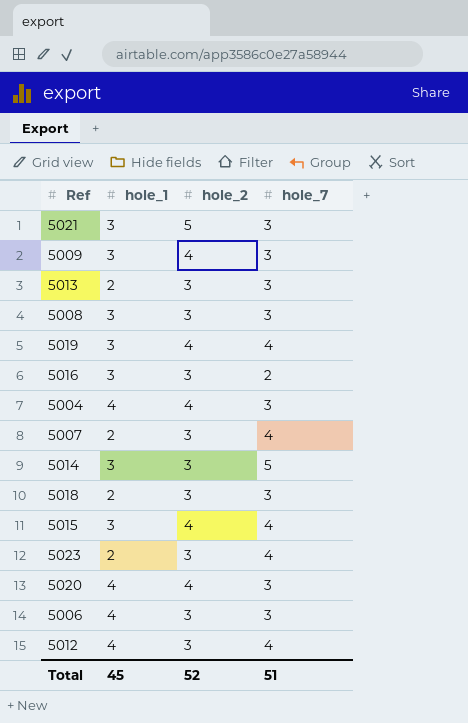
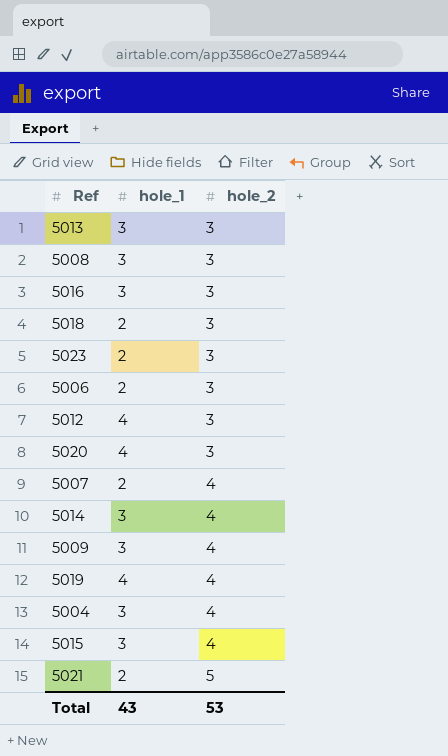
row order: none -> hole_2 ascending
column hole_7 | position: 4 -> none
5013 | hole_1: 2 -> 3
5006 | hole_1: 4 -> 2
5020 | hole_2: 4 -> 3
5007 | hole_2: 3 -> 4
5014 | hole_2: 3 -> 4
5019 | hole_1: 3 -> 4
5004 | hole_1: 4 -> 3
5021 | hole_1: 3 -> 2
Total | hole_1: 45 -> 43
Total | hole_2: 52 -> 53

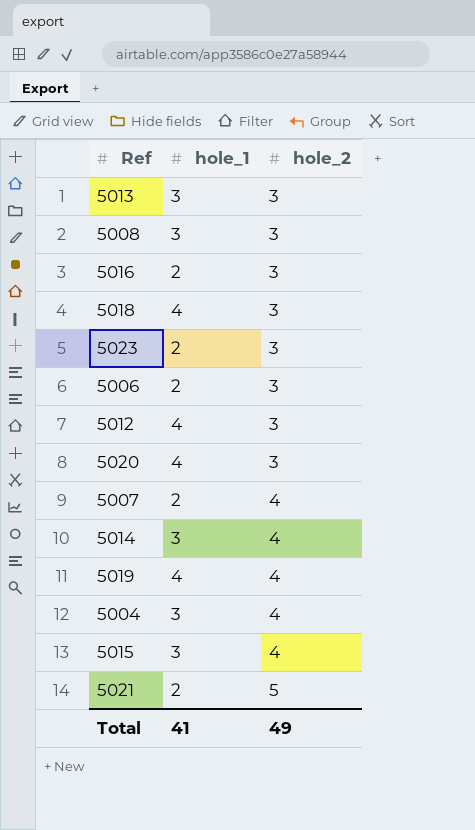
row 5009: 3 | 4 -> none
5016 | hole_1: 3 -> 2
5018 | hole_1: 2 -> 4
Total | hole_1: 43 -> 41
Total | hole_2: 53 -> 49

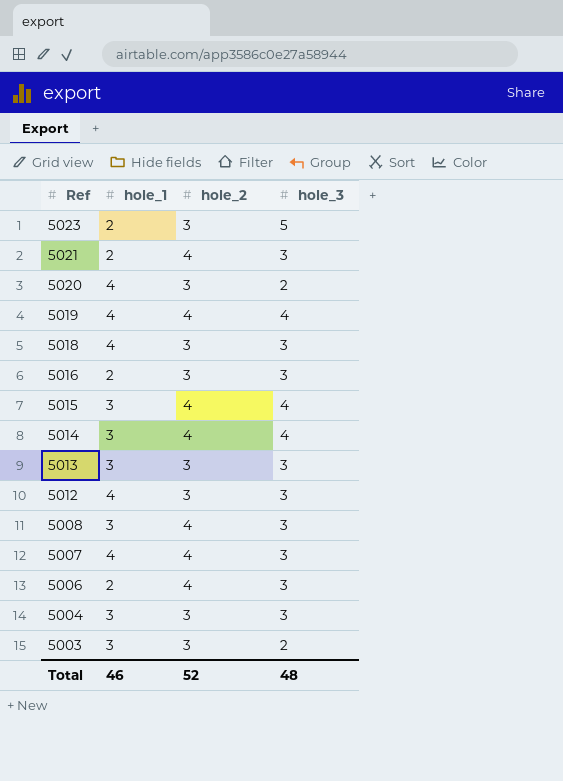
row order: hole_2 ascending -> Ref descending
column hole_3 | position: none -> 4
5021 | hole_2: 5 -> 4
5008 | hole_2: 3 -> 4
5007 | hole_1: 2 -> 4
5006 | hole_2: 3 -> 4
5004 | hole_2: 4 -> 3
row 5003: none -> 3 | 3 | 2
Total | hole_1: 41 -> 46
Total | hole_2: 49 -> 52

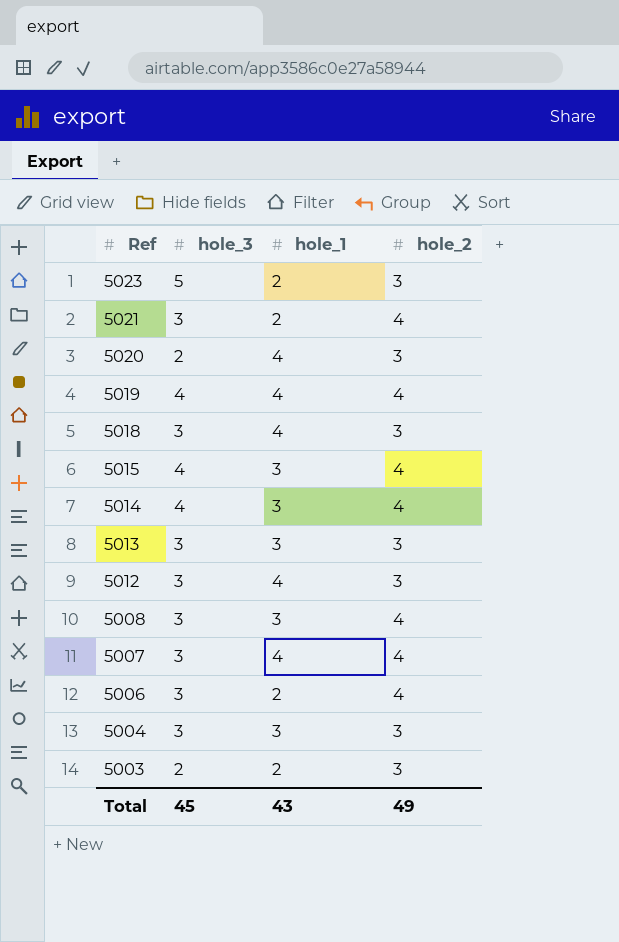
column hole_3 | position: 4 -> 2
row 5016: 2 | 3 | 3 -> none
5003 | hole_1: 3 -> 2
Total | hole_3: 48 -> 45
Total | hole_1: 46 -> 43
Total | hole_2: 52 -> 49

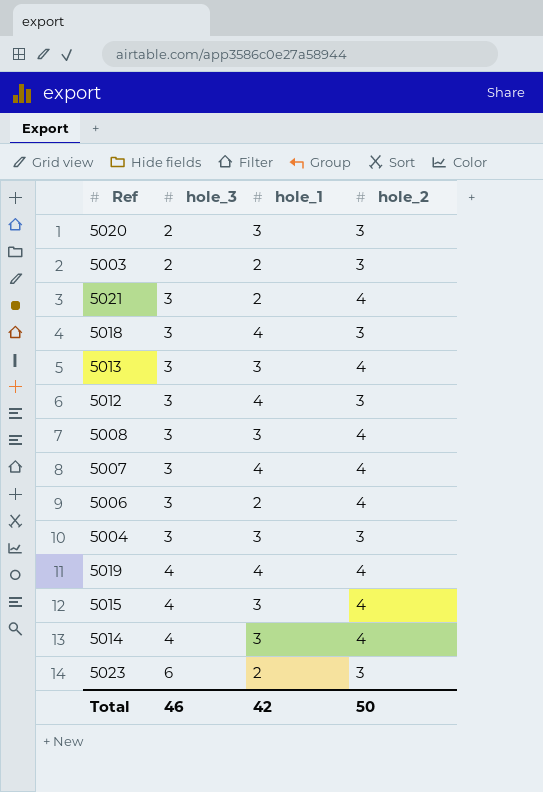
row order: Ref descending -> hole_3 ascending
5020 | hole_1: 4 -> 3
5013 | hole_2: 3 -> 4
5023 | hole_3: 5 -> 6
Total | hole_3: 45 -> 46
Total | hole_1: 43 -> 42
Total | hole_2: 49 -> 50

